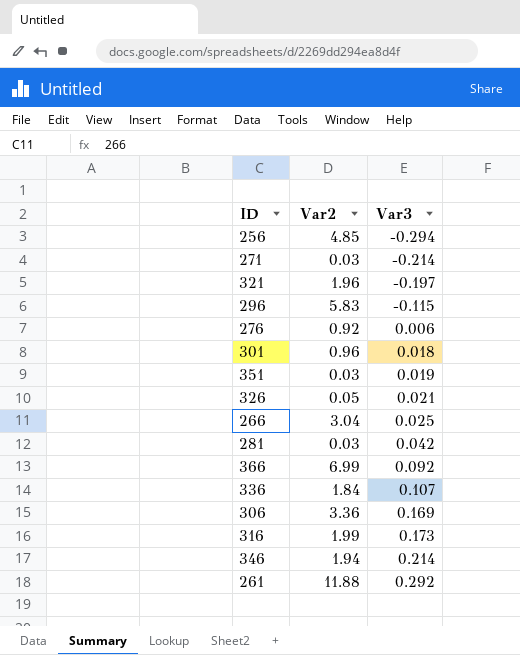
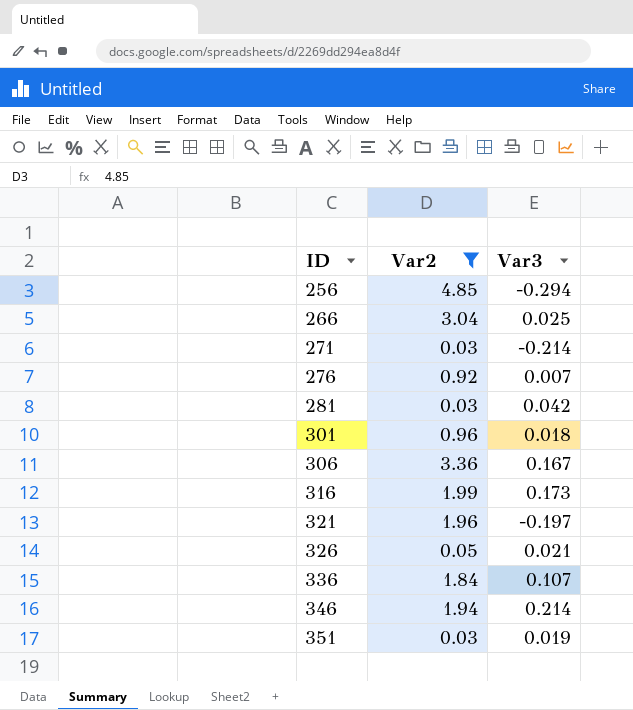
filter: none -> Var2 <= 4.85
row order: Var3 ascending -> ID ascending
276 | Var3: 0.006 -> 0.007
306 | Var3: 0.169 -> 0.167

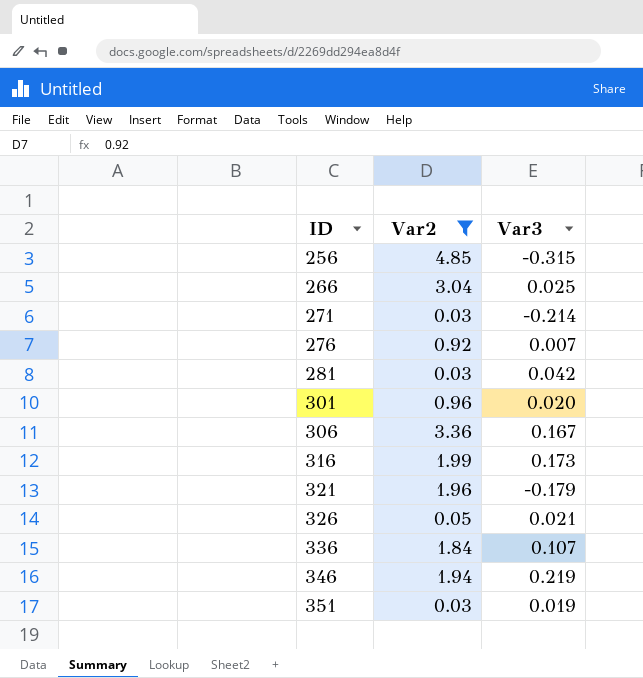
256 | Var3: -0.294 -> -0.315
301 | Var3: 0.018 -> 0.020
321 | Var3: -0.197 -> -0.179
346 | Var3: 0.214 -> 0.219

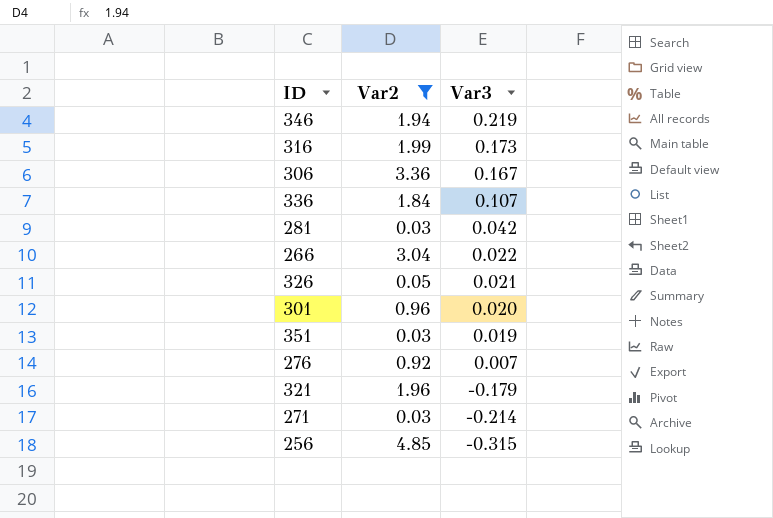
row order: ID ascending -> Var3 descending
266 | Var3: 0.025 -> 0.022

